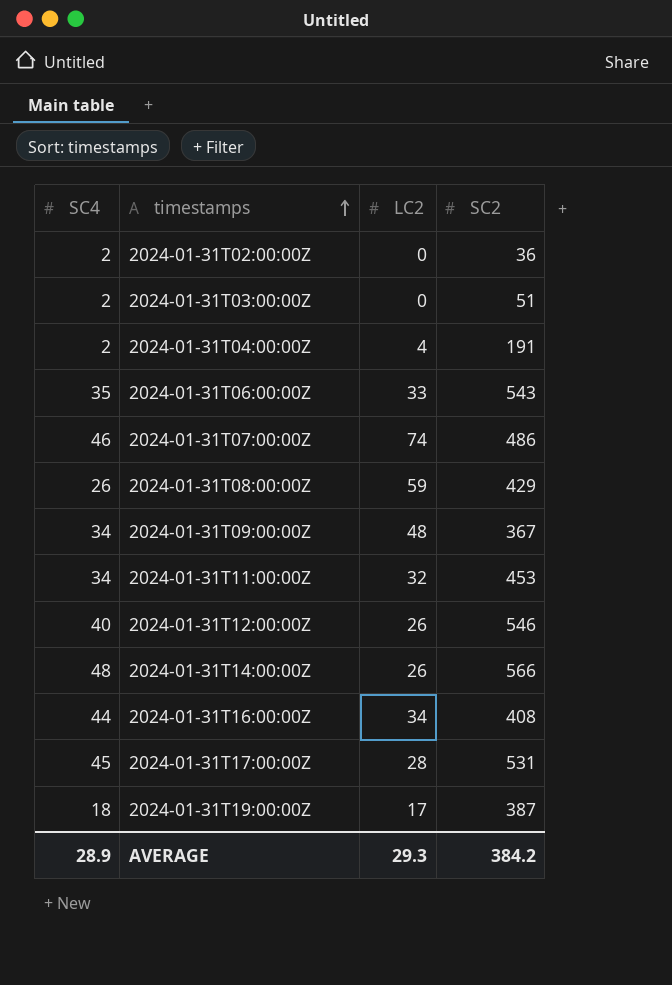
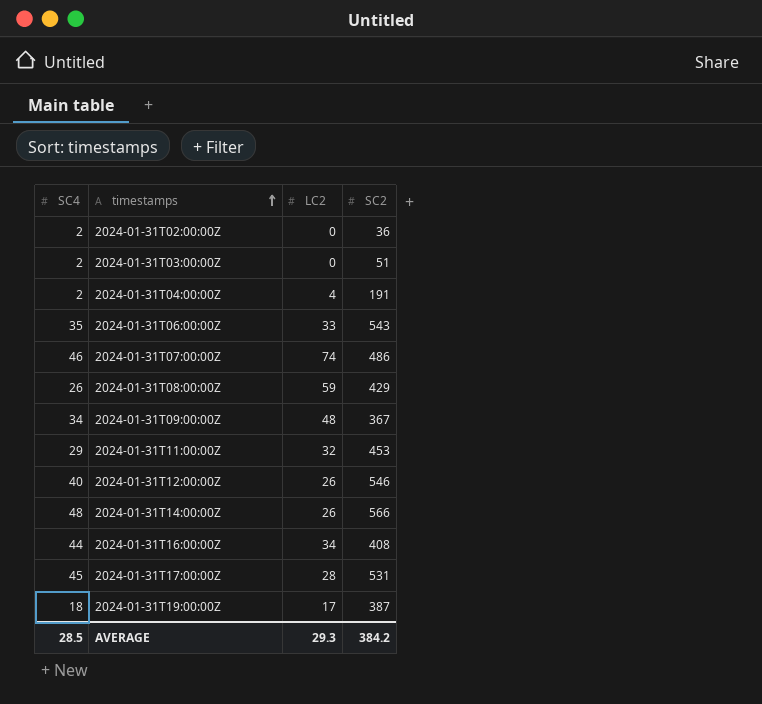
2024-01-31T11:00:00Z | SC4: 34 -> 29
AVERAGE | SC4: 28.9 -> 28.5

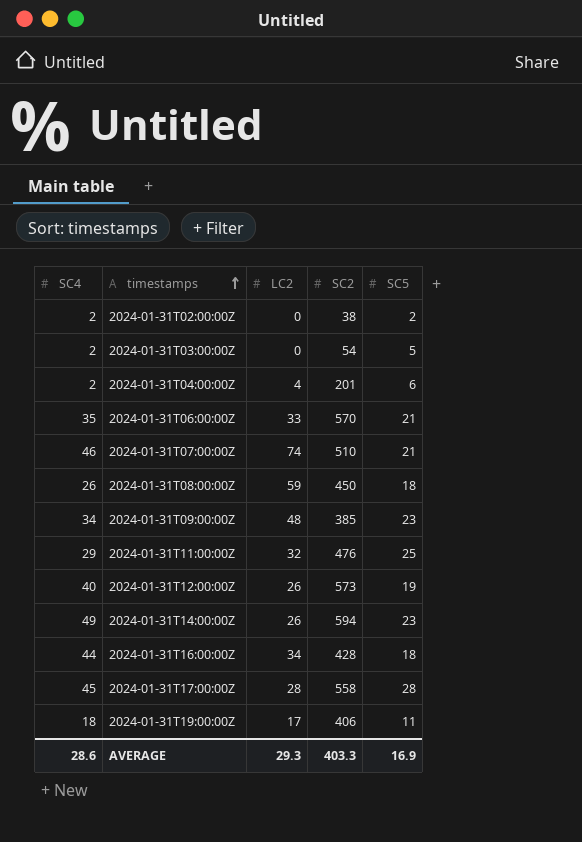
column SC5 | position: none -> 5
2024-01-31T02:00:00Z | SC2: 36 -> 38
2024-01-31T03:00:00Z | SC2: 51 -> 54
2024-01-31T04:00:00Z | SC2: 191 -> 201
2024-01-31T06:00:00Z | SC2: 543 -> 570
2024-01-31T07:00:00Z | SC2: 486 -> 510
2024-01-31T08:00:00Z | SC2: 429 -> 450
2024-01-31T09:00:00Z | SC2: 367 -> 385
2024-01-31T11:00:00Z | SC2: 453 -> 476
2024-01-31T12:00:00Z | SC2: 546 -> 573
2024-01-31T14:00:00Z | SC4: 48 -> 49
2024-01-31T14:00:00Z | SC2: 566 -> 594
2024-01-31T16:00:00Z | SC2: 408 -> 428
2024-01-31T17:00:00Z | SC2: 531 -> 558
2024-01-31T19:00:00Z | SC2: 387 -> 406
AVERAGE | SC4: 28.5 -> 28.6
AVERAGE | SC2: 384.2 -> 403.3

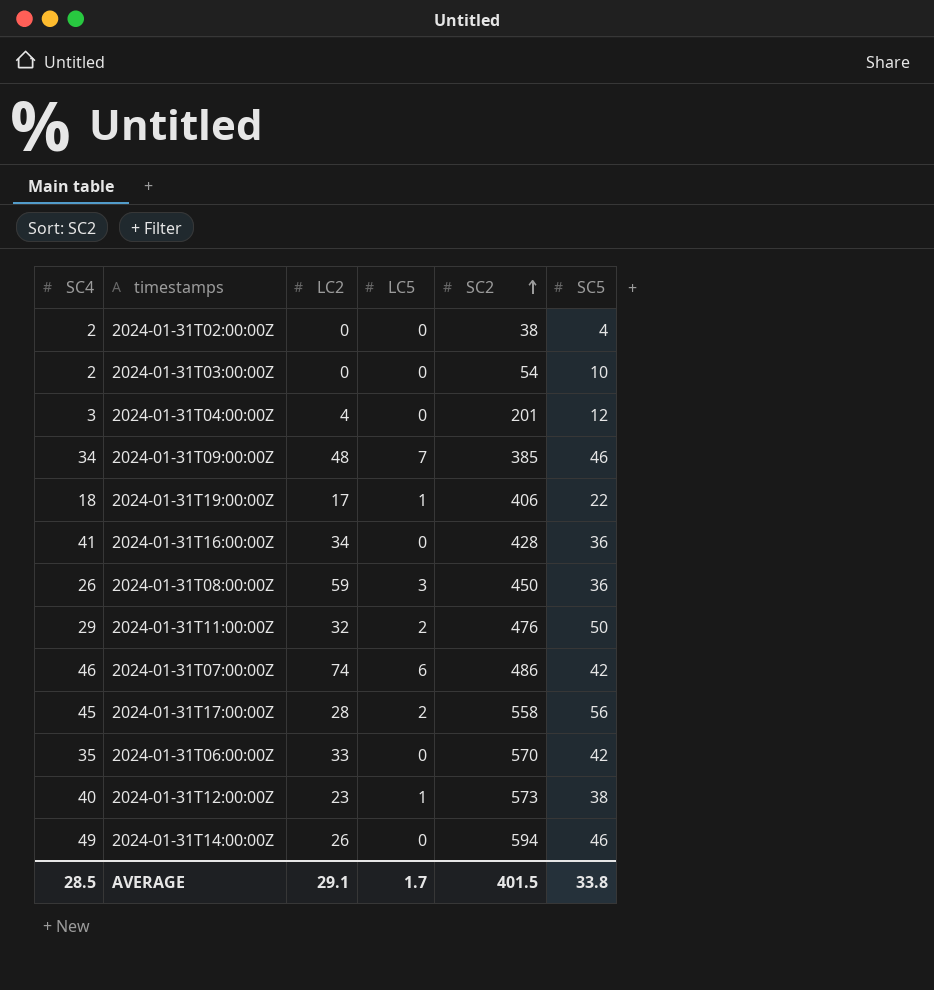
row order: timestamps ascending -> SC2 ascending
column LC5 | position: none -> 4
2024-01-31T02:00:00Z | SC5: 2 -> 4
2024-01-31T03:00:00Z | SC5: 5 -> 10
2024-01-31T04:00:00Z | SC4: 2 -> 3
2024-01-31T04:00:00Z | SC5: 6 -> 12
2024-01-31T09:00:00Z | SC5: 23 -> 46
2024-01-31T19:00:00Z | SC5: 11 -> 22
2024-01-31T16:00:00Z | SC4: 44 -> 41
2024-01-31T16:00:00Z | SC5: 18 -> 36
2024-01-31T08:00:00Z | SC5: 18 -> 36
2024-01-31T11:00:00Z | SC5: 25 -> 50
2024-01-31T07:00:00Z | SC2: 510 -> 486
2024-01-31T07:00:00Z | SC5: 21 -> 42
2024-01-31T17:00:00Z | SC5: 28 -> 56
2024-01-31T06:00:00Z | SC5: 21 -> 42
2024-01-31T12:00:00Z | LC2: 26 -> 23
2024-01-31T12:00:00Z | SC5: 19 -> 38
2024-01-31T14:00:00Z | SC5: 23 -> 46
AVERAGE | SC4: 28.6 -> 28.5
AVERAGE | LC2: 29.3 -> 29.1
AVERAGE | SC2: 403.3 -> 401.5
AVERAGE | SC5: 16.9 -> 33.8

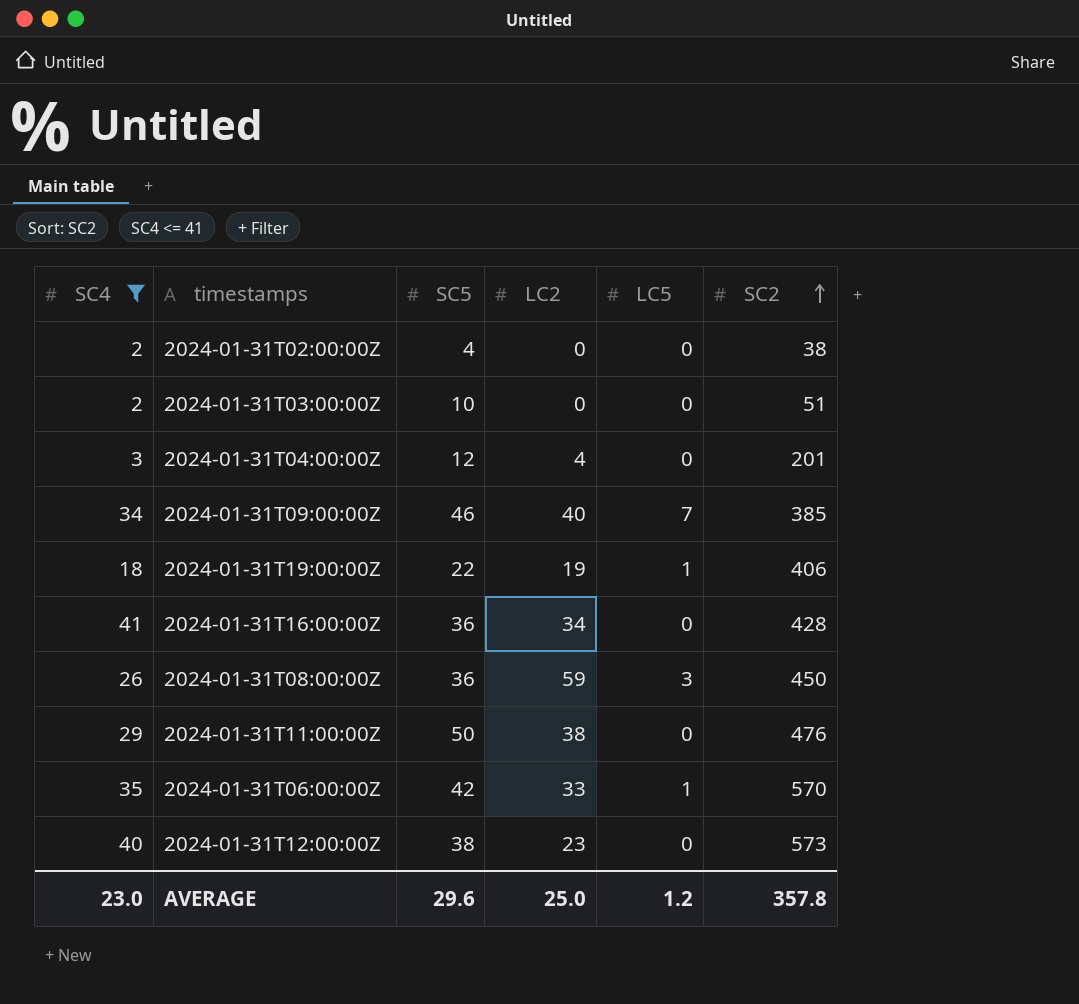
filter: none -> SC4 <= 41
column SC5 | position: 6 -> 3
2024-01-31T03:00:00Z | SC2: 54 -> 51
2024-01-31T09:00:00Z | LC2: 48 -> 40
2024-01-31T19:00:00Z | LC2: 17 -> 19
2024-01-31T11:00:00Z | LC2: 32 -> 38
2024-01-31T11:00:00Z | LC5: 2 -> 0
2024-01-31T06:00:00Z | LC5: 0 -> 1
2024-01-31T12:00:00Z | LC5: 1 -> 0
AVERAGE | SC4: 28.5 -> 23.0
AVERAGE | SC5: 33.8 -> 29.6
AVERAGE | LC2: 29.1 -> 25.0
AVERAGE | LC5: 1.7 -> 1.2
AVERAGE | SC2: 401.5 -> 357.8

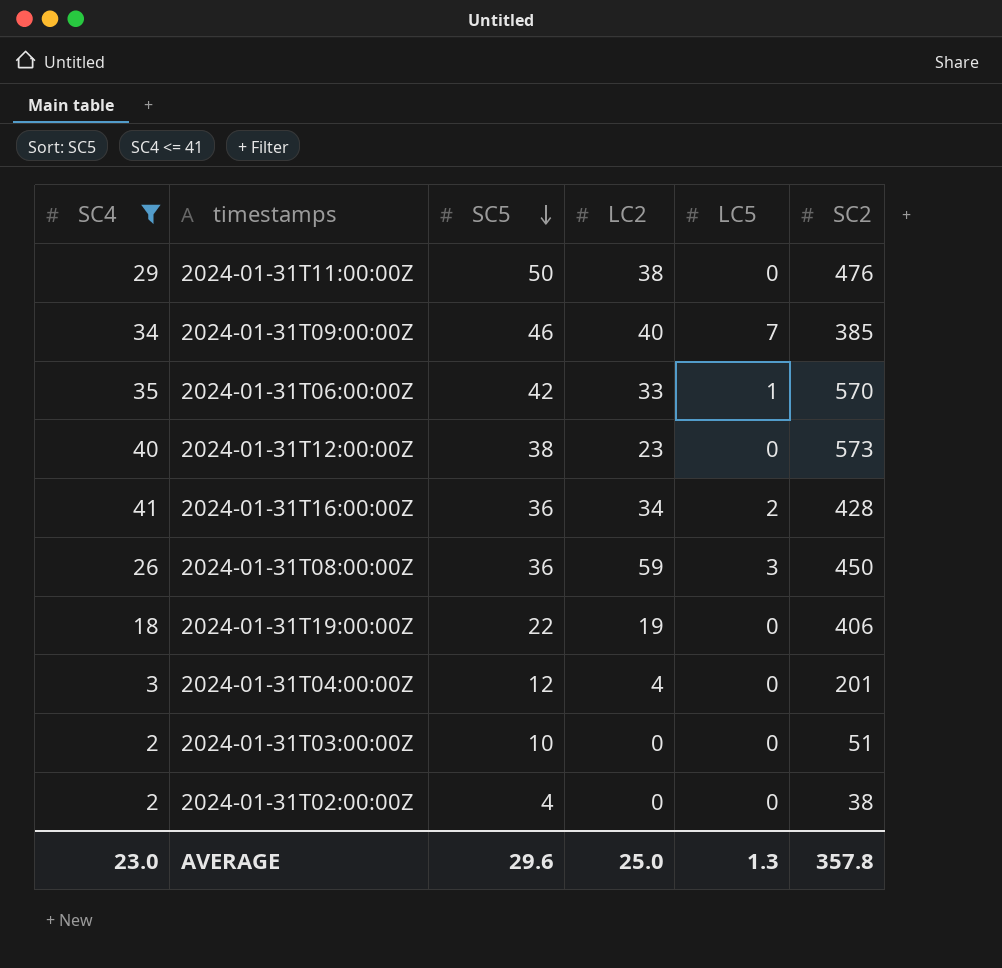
row order: SC2 ascending -> SC5 descending
2024-01-31T16:00:00Z | LC5: 0 -> 2
2024-01-31T19:00:00Z | LC5: 1 -> 0
AVERAGE | LC5: 1.2 -> 1.3

